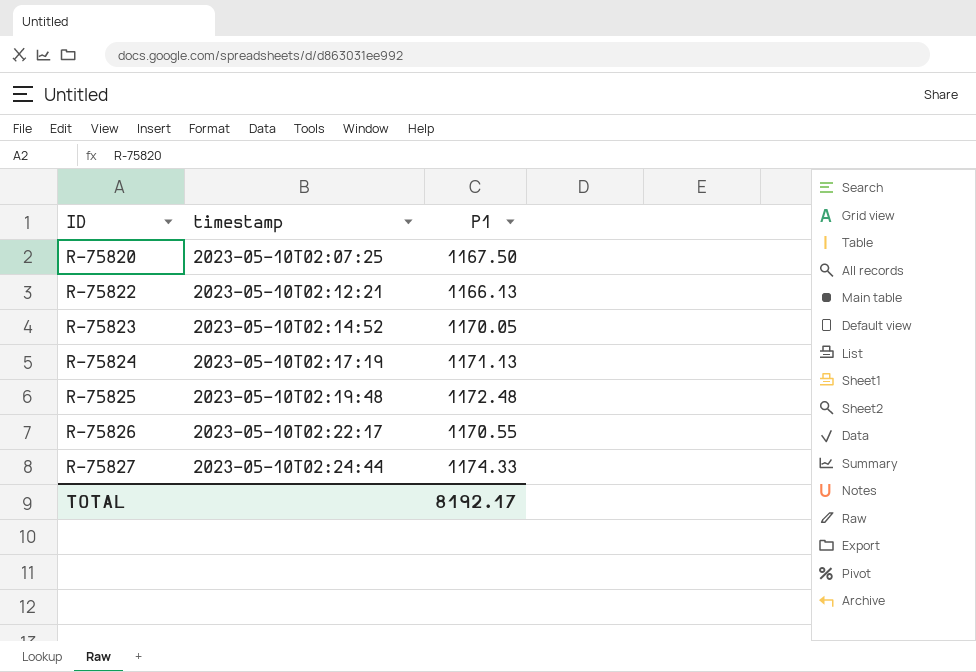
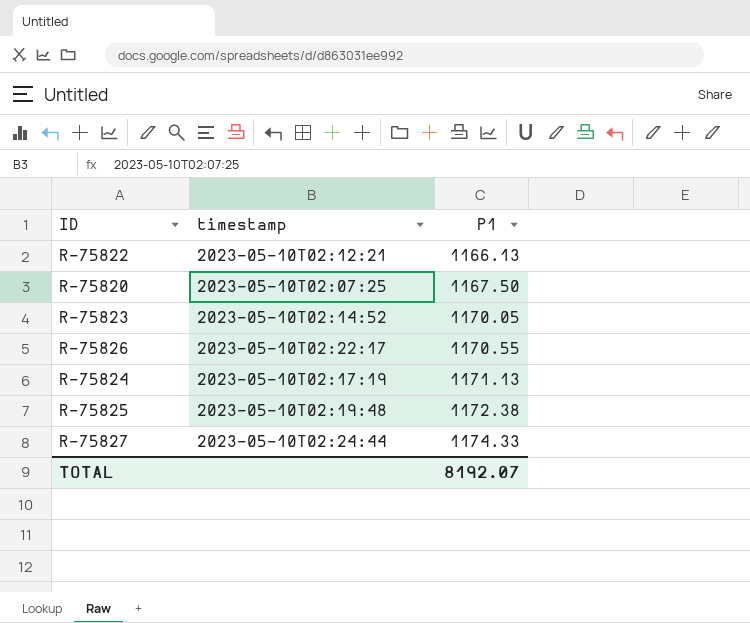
row order: ID ascending -> P1 ascending
R-75825 | P1: 1172.48 -> 1172.38
TOTAL | P1: 8192.17 -> 8192.07

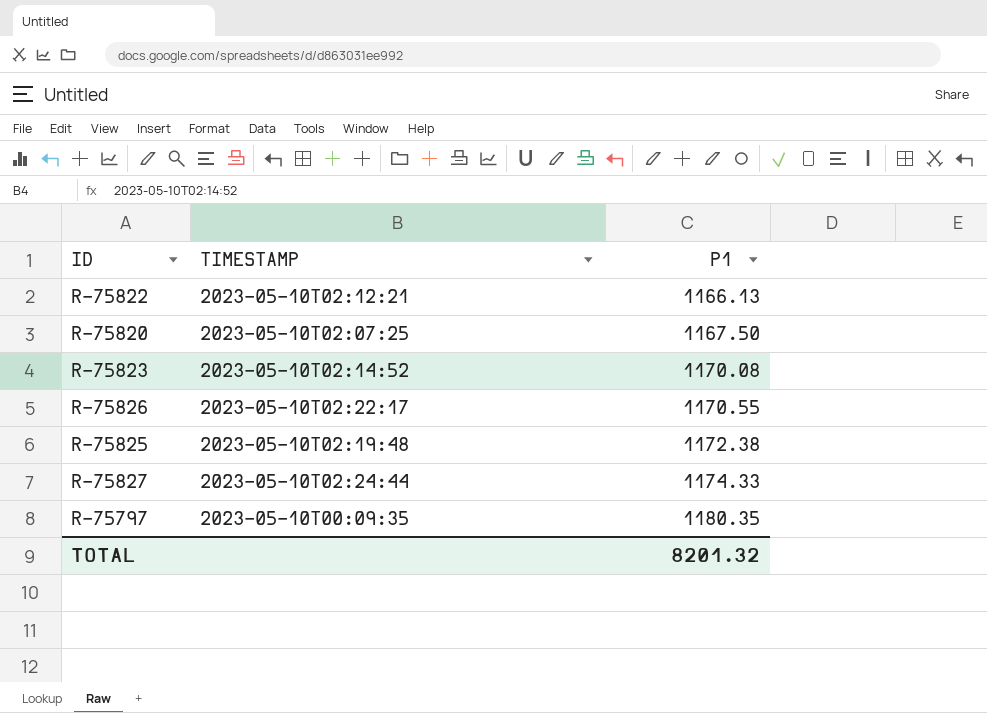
column name: timestamp -> TIMESTAMP
row R-75824: 2023-05-10T02:17:19 | 1171.13 -> none
R-75823 | P1: 1170.05 -> 1170.08
row R-75797: none -> 2023-05-10T00:09:35 | 1180.35
TOTAL | P1: 8192.07 -> 8201.32

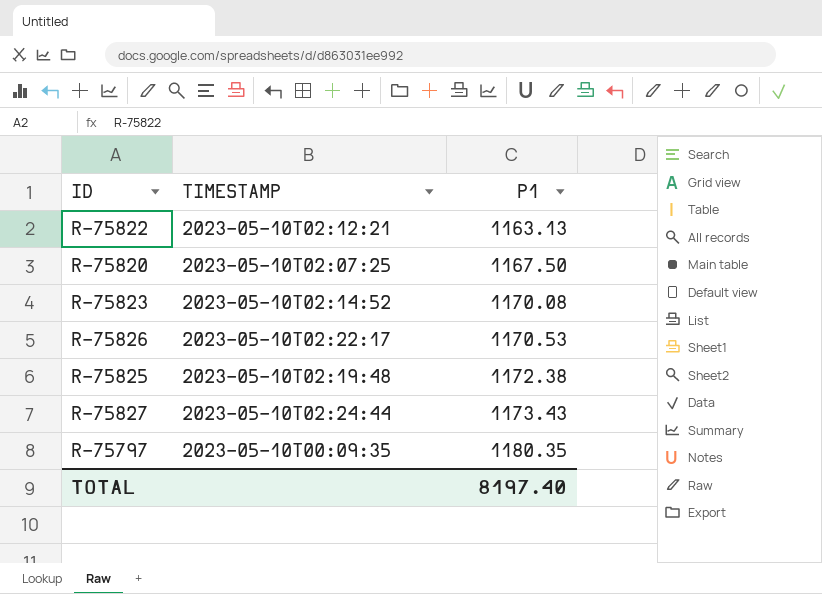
R-75822 | P1: 1166.13 -> 1163.13
R-75826 | P1: 1170.55 -> 1170.53
R-75827 | P1: 1174.33 -> 1173.43
TOTAL | P1: 8201.32 -> 8197.40

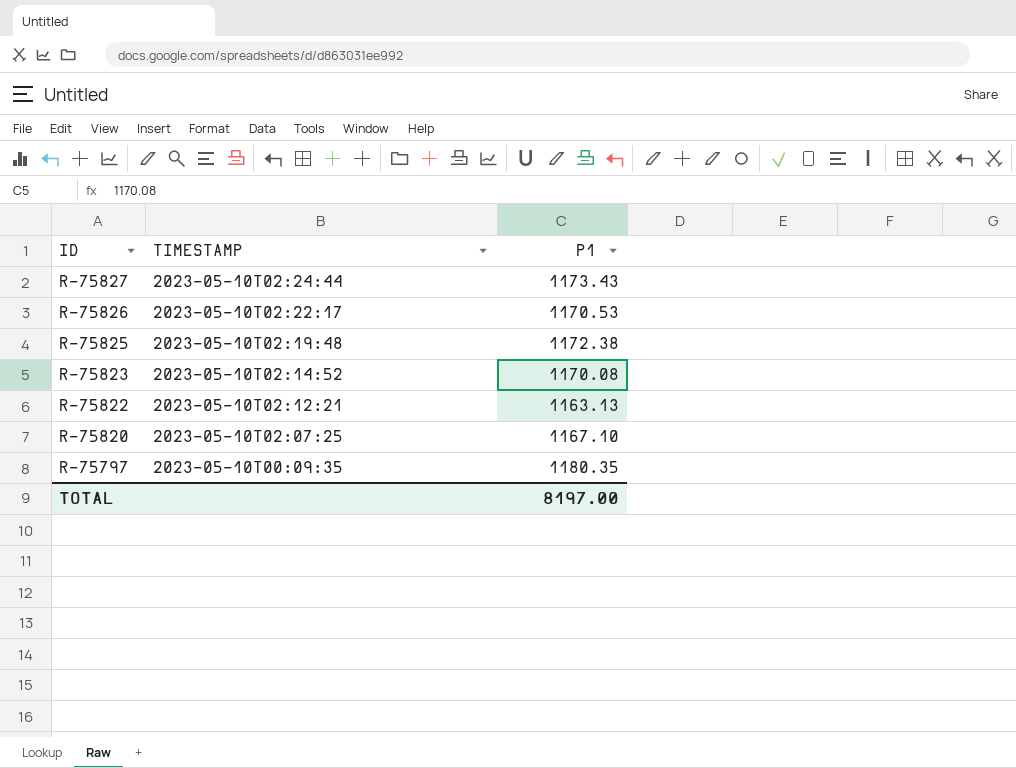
row order: P1 ascending -> ID descending
R-75820 | P1: 1167.50 -> 1167.10
TOTAL | P1: 8197.40 -> 8197.00

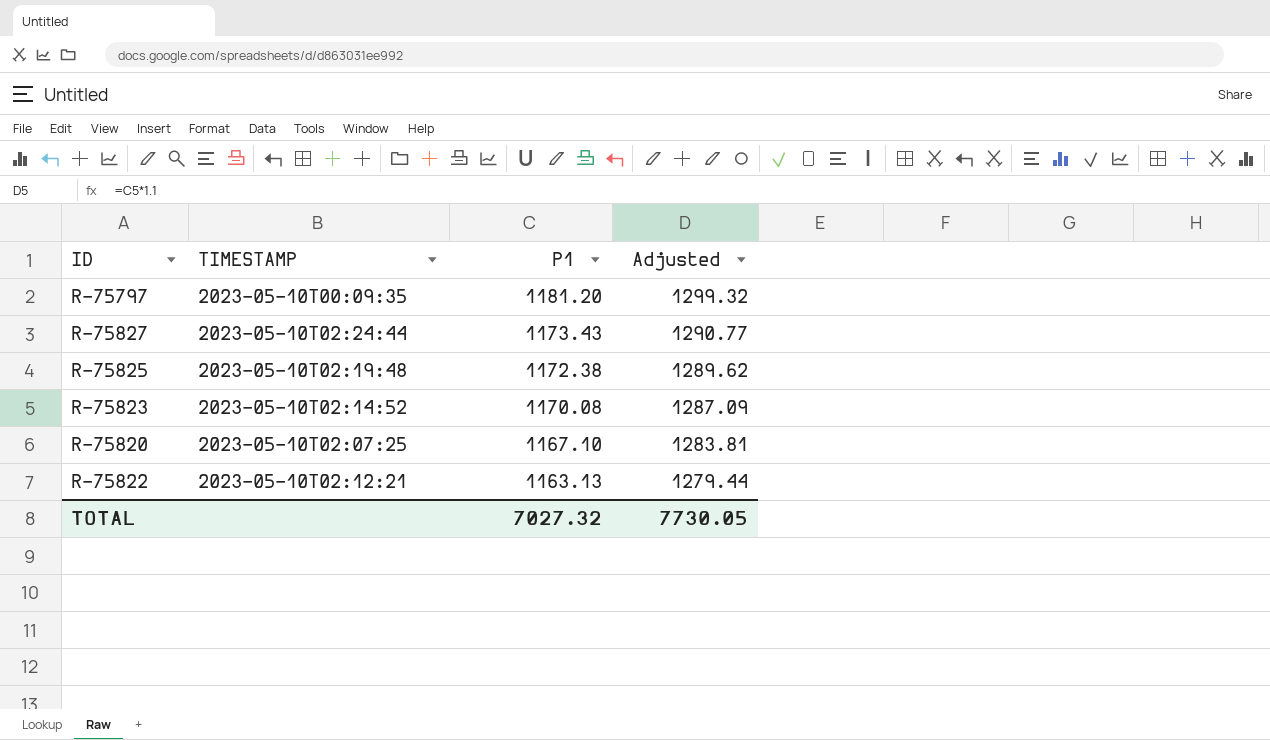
row order: ID descending -> P1 descending
column Adjusted | formula: none -> [P1] * 1.1
row R-75826: 2023-05-10T02:22:17 | 1170.53 -> none
R-75797 | P1: 1180.35 -> 1181.20
TOTAL | P1: 8197.00 -> 7027.32

